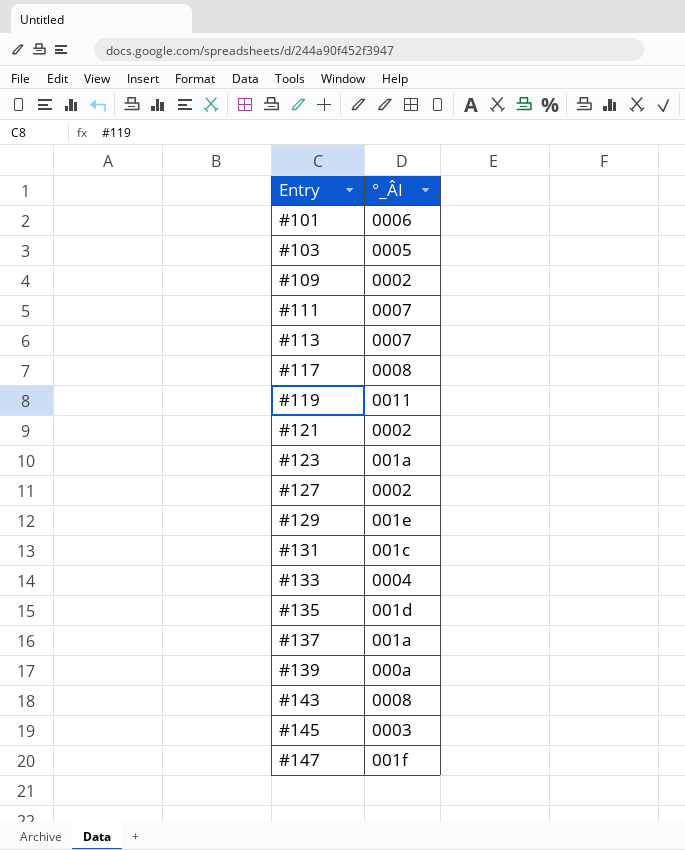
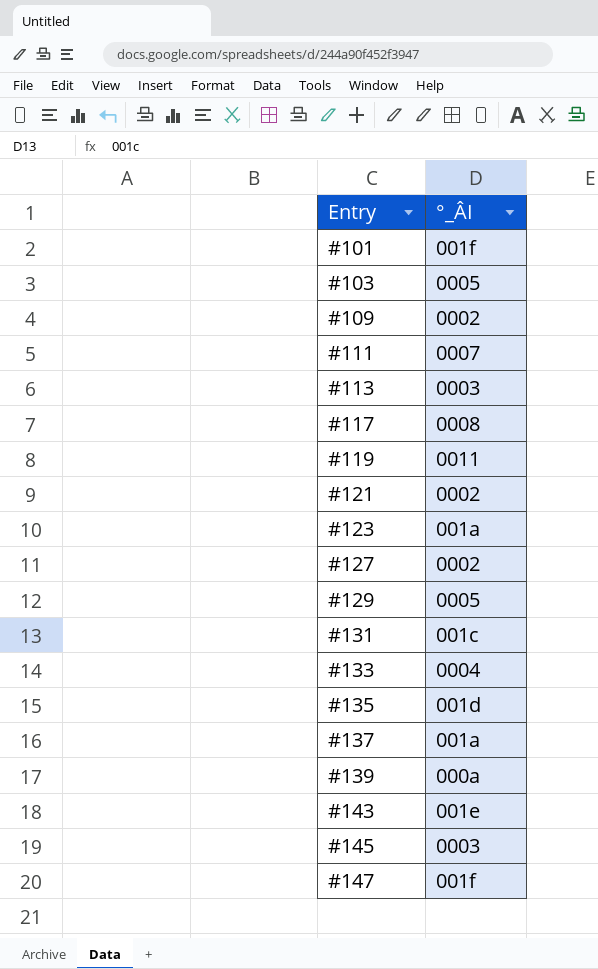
#101 | °_ÂI: 0006 -> 001f
#113 | °_ÂI: 0007 -> 0003
#129 | °_ÂI: 001e -> 0005
#143 | °_ÂI: 0008 -> 001e

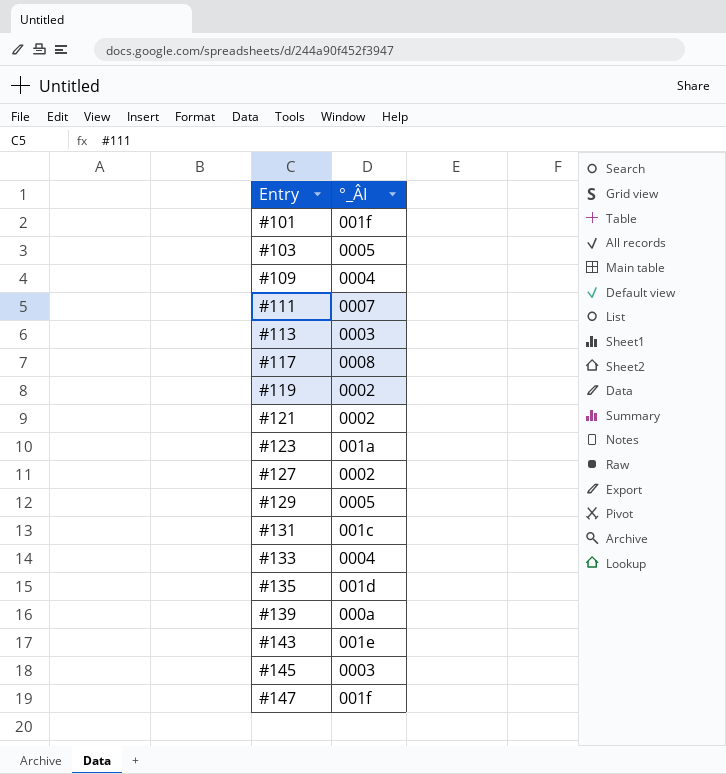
row #137: 001a -> none
#109 | °_ÂI: 0002 -> 0004
#119 | °_ÂI: 0011 -> 0002

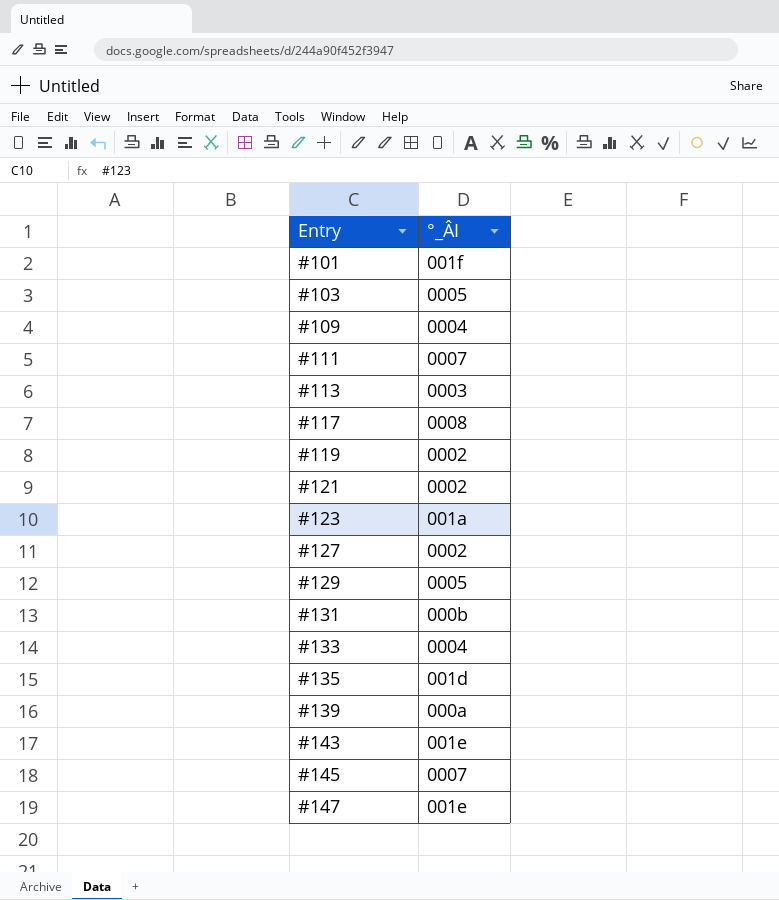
#131 | °_ÂI: 001c -> 000b
#145 | °_ÂI: 0003 -> 0007
#147 | °_ÂI: 001f -> 001e

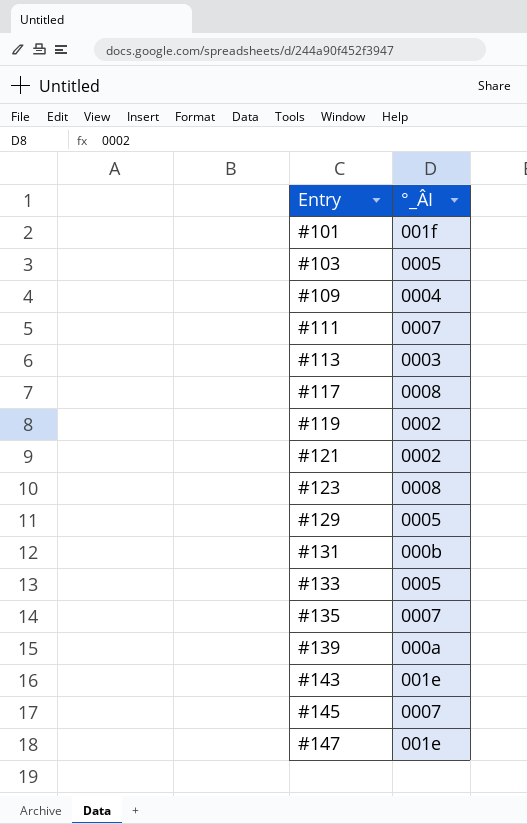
row #127: 0002 -> none
#123 | °_ÂI: 001a -> 0008
#133 | °_ÂI: 0004 -> 0005
#135 | °_ÂI: 001d -> 0007

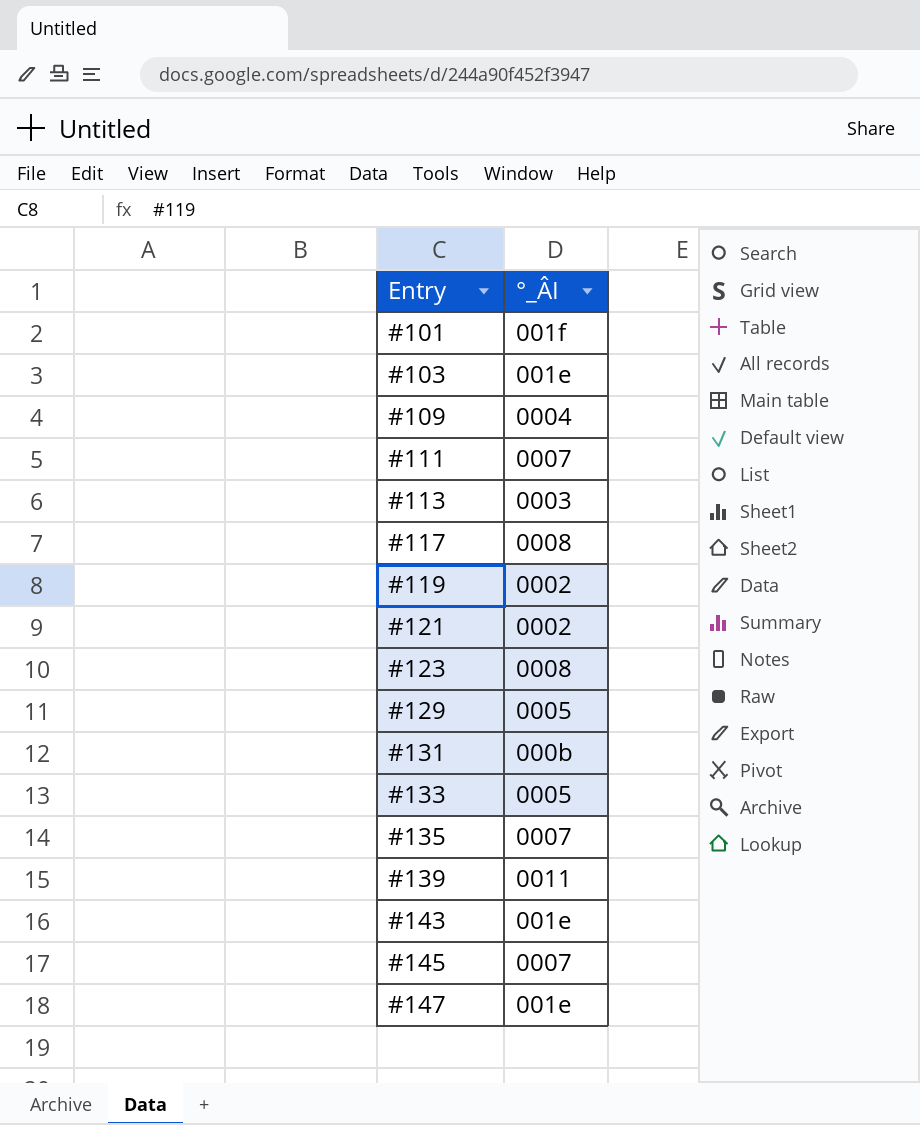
#103 | °_ÂI: 0005 -> 001e
#139 | °_ÂI: 000a -> 0011

